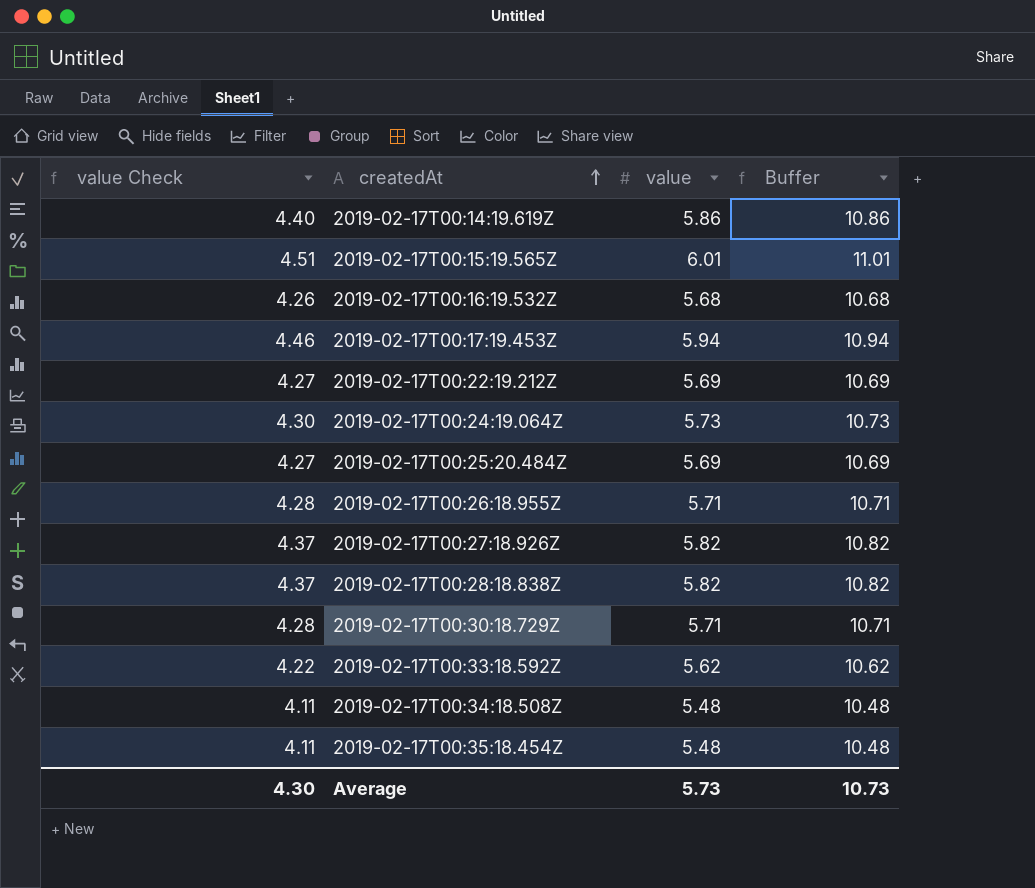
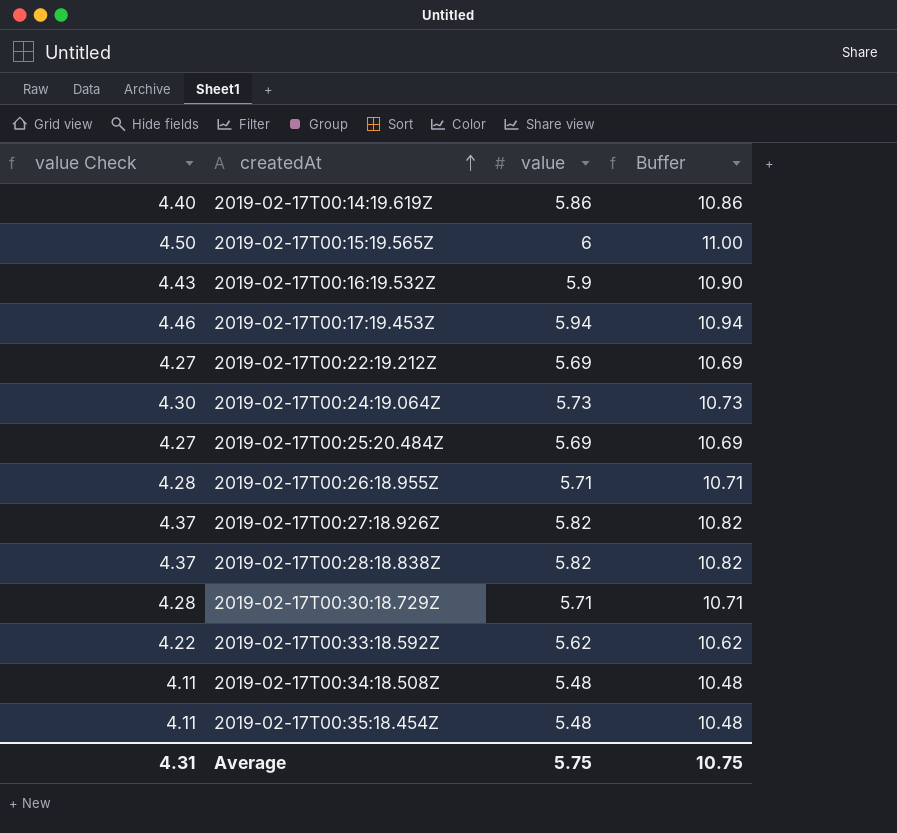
2019-02-17T00:15:19.565Z | value Check: 4.51 -> 4.50
2019-02-17T00:15:19.565Z | value: 6.01 -> 6
2019-02-17T00:15:19.565Z | Buffer: 11.01 -> 11.00
2019-02-17T00:16:19.532Z | value Check: 4.26 -> 4.43
2019-02-17T00:16:19.532Z | value: 5.68 -> 5.9
2019-02-17T00:16:19.532Z | Buffer: 10.68 -> 10.90
Average | value Check: 4.30 -> 4.31
Average | value: 5.73 -> 5.75
Average | Buffer: 10.73 -> 10.75

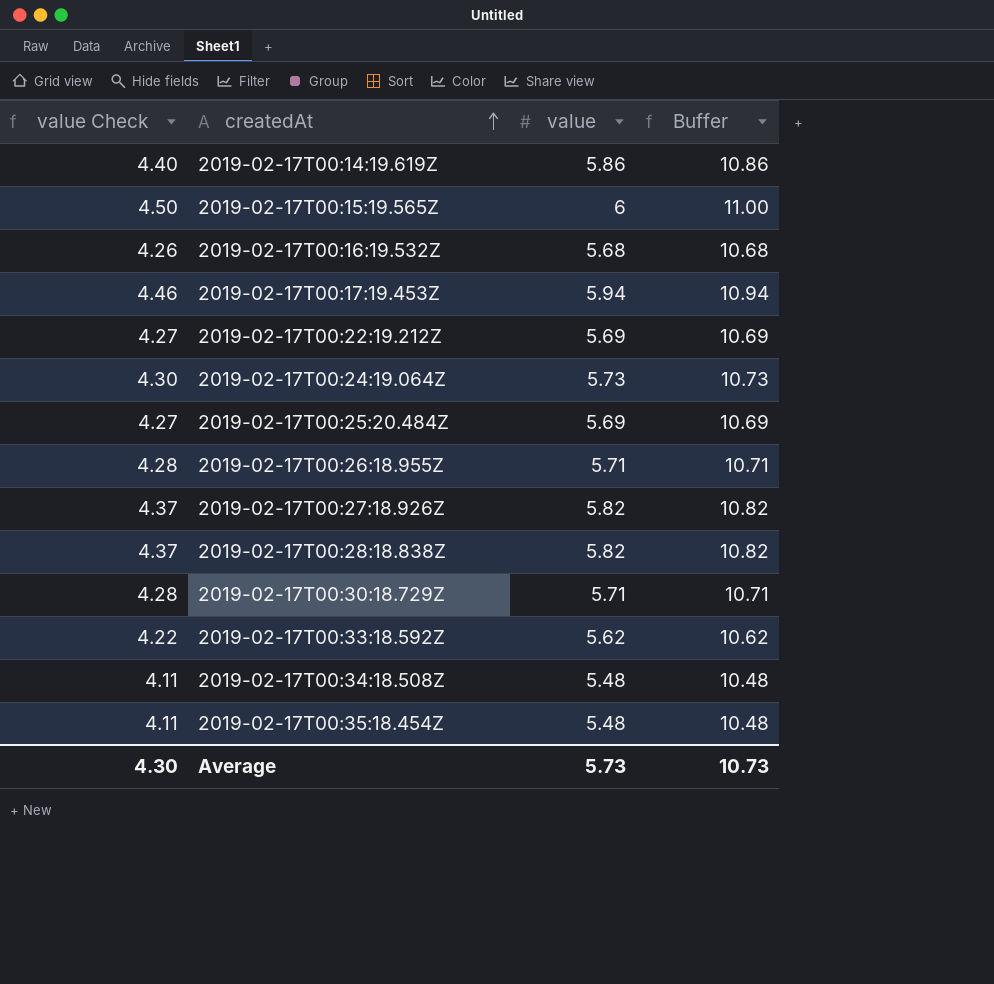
2019-02-17T00:16:19.532Z | value Check: 4.43 -> 4.26
2019-02-17T00:16:19.532Z | value: 5.9 -> 5.68
2019-02-17T00:16:19.532Z | Buffer: 10.90 -> 10.68
Average | value Check: 4.31 -> 4.30
Average | value: 5.75 -> 5.73
Average | Buffer: 10.75 -> 10.73

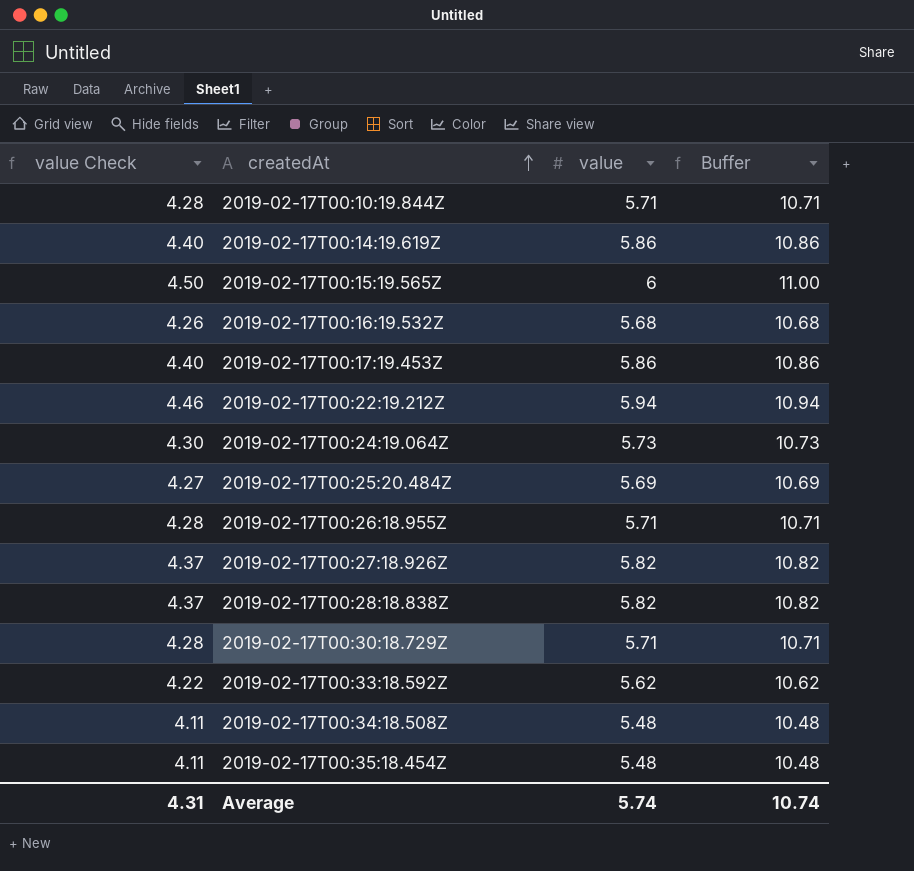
row 2019-02-17T00:10:19.844Z: none -> 4.28 | 5.71 | 10.71
2019-02-17T00:17:19.453Z | value Check: 4.46 -> 4.40
2019-02-17T00:17:19.453Z | value: 5.94 -> 5.86
2019-02-17T00:17:19.453Z | Buffer: 10.94 -> 10.86
2019-02-17T00:22:19.212Z | value Check: 4.27 -> 4.46
2019-02-17T00:22:19.212Z | value: 5.69 -> 5.94
2019-02-17T00:22:19.212Z | Buffer: 10.69 -> 10.94
Average | value Check: 4.30 -> 4.31
Average | value: 5.73 -> 5.74
Average | Buffer: 10.73 -> 10.74

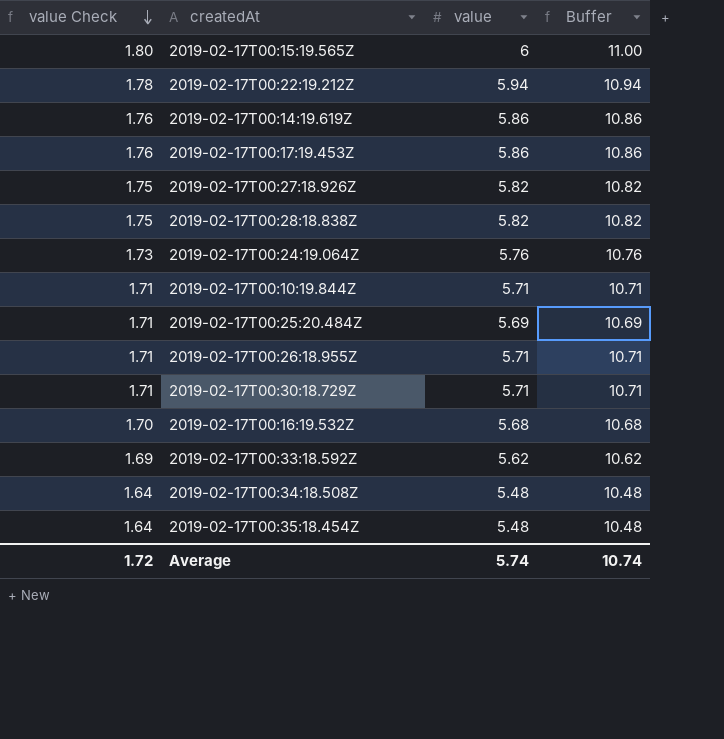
row order: createdAt ascending -> value Check descending
column value Check | formula: [value] * 0.75 -> [value] * 0.3
2019-02-17T00:24:19.064Z | value: 5.73 -> 5.76
2019-02-17T00:24:19.064Z | Buffer: 10.73 -> 10.76
Average | value Check: 4.31 -> 1.72

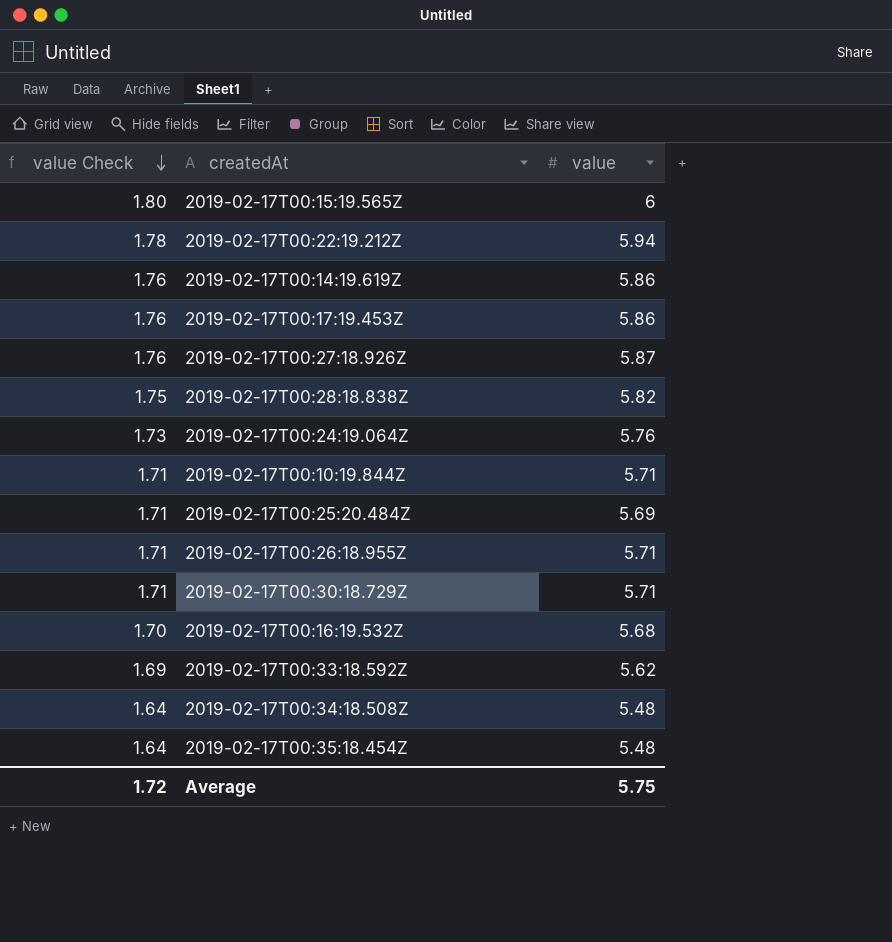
column Buffer | formula: [value] + 5 -> none
2019-02-17T00:27:18.926Z | value Check: 1.75 -> 1.76
2019-02-17T00:27:18.926Z | value: 5.82 -> 5.87
Average | value: 5.74 -> 5.75

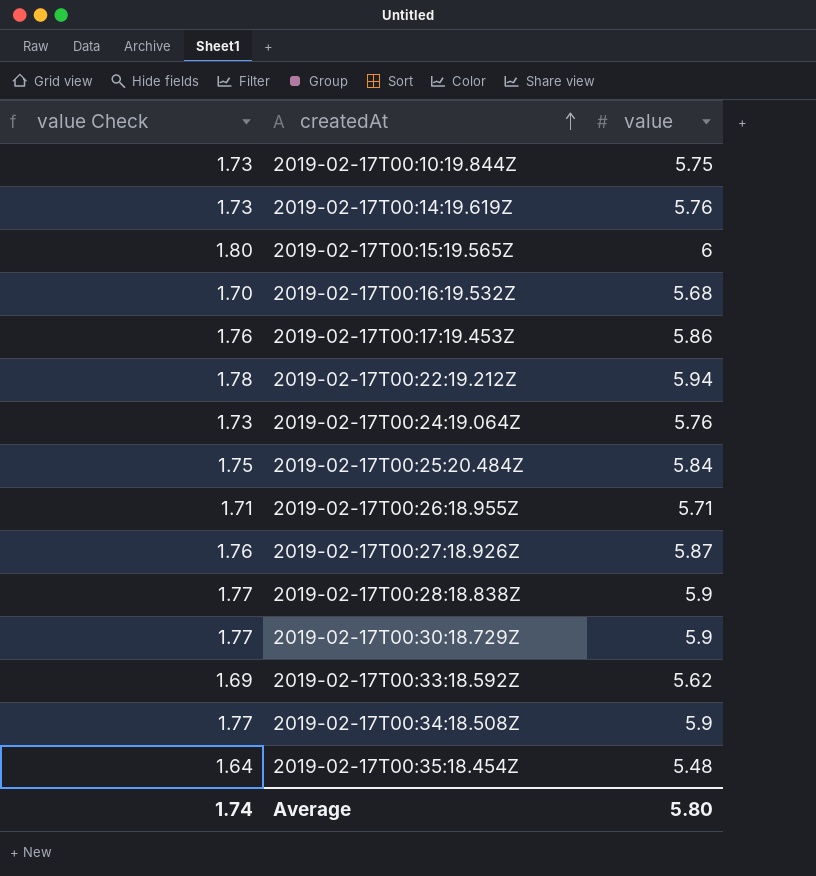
row order: value Check descending -> createdAt ascending
2019-02-17T00:10:19.844Z | value Check: 1.71 -> 1.73
2019-02-17T00:10:19.844Z | value: 5.71 -> 5.75
2019-02-17T00:14:19.619Z | value Check: 1.76 -> 1.73
2019-02-17T00:14:19.619Z | value: 5.86 -> 5.76
2019-02-17T00:25:20.484Z | value Check: 1.71 -> 1.75
2019-02-17T00:25:20.484Z | value: 5.69 -> 5.84
2019-02-17T00:28:18.838Z | value Check: 1.75 -> 1.77
2019-02-17T00:28:18.838Z | value: 5.82 -> 5.9
2019-02-17T00:30:18.729Z | value Check: 1.71 -> 1.77
2019-02-17T00:30:18.729Z | value: 5.71 -> 5.9
2019-02-17T00:34:18.508Z | value Check: 1.64 -> 1.77
2019-02-17T00:34:18.508Z | value: 5.48 -> 5.9
Average | value Check: 1.72 -> 1.74
Average | value: 5.75 -> 5.80

